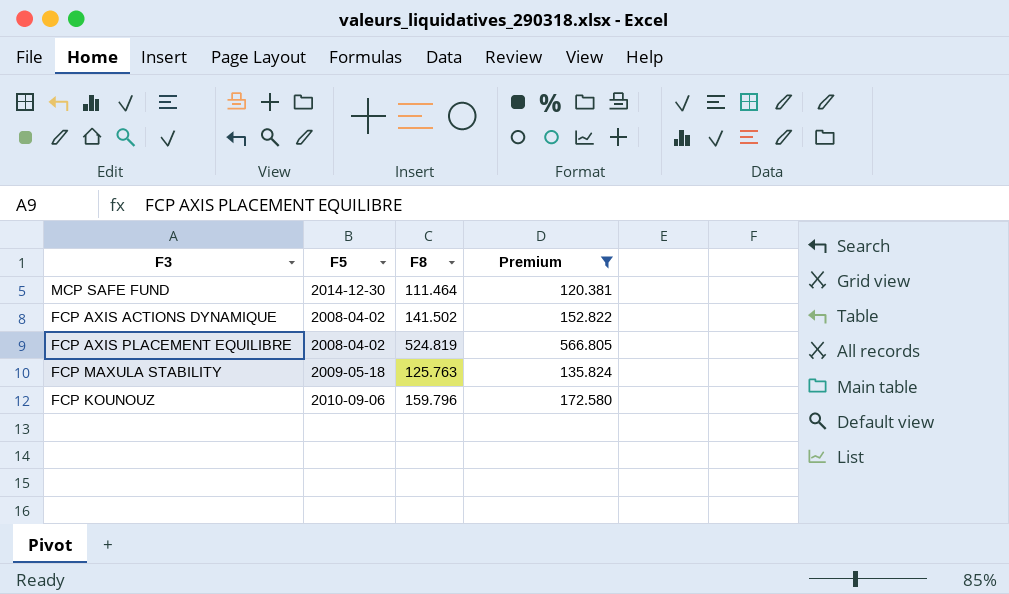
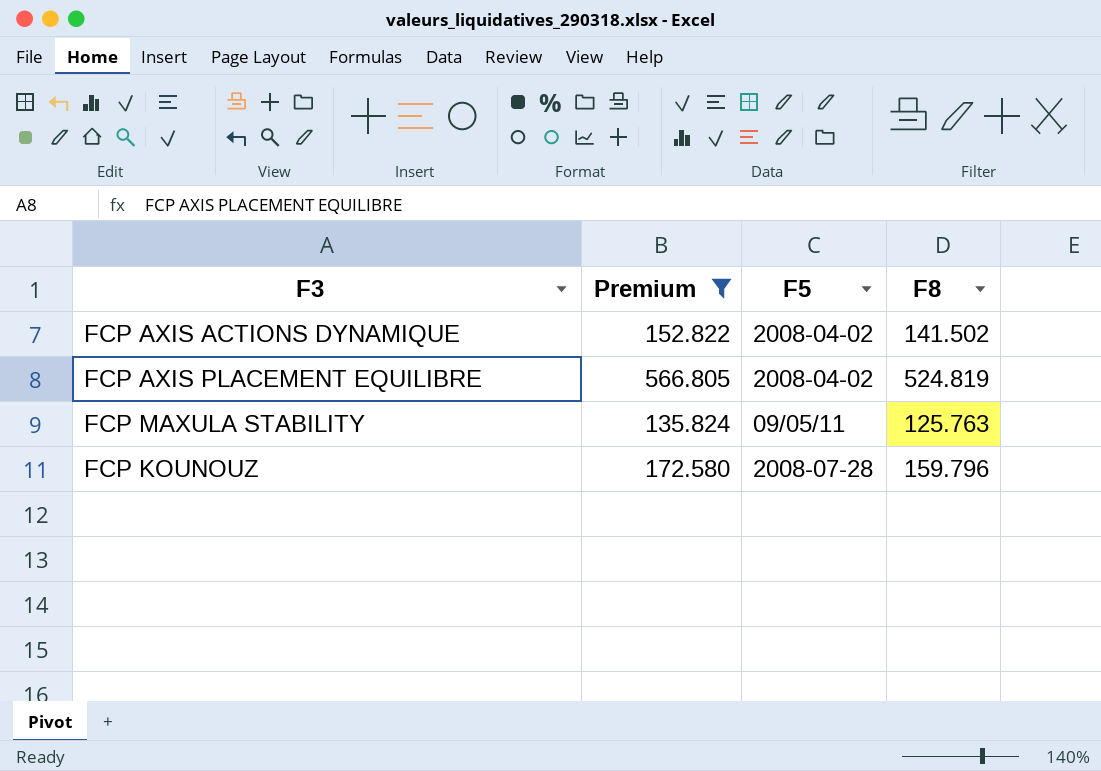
column Premium | position: 4 -> 2
row MCP SAFE FUND: 2014-12-30 | 111.464 | 120.381 -> none
FCP MAXULA STABILITY | F5: 2009-05-18 -> 09/05/11
FCP KOUNOUZ | F5: 2010-09-06 -> 2008-07-28

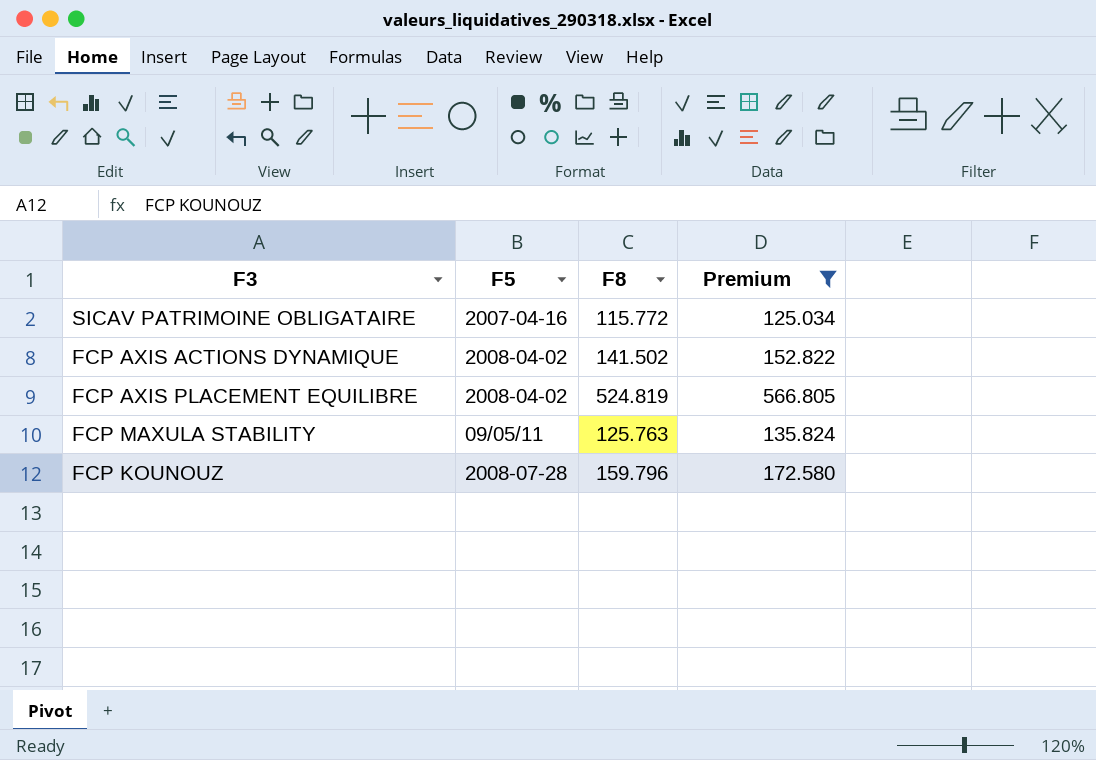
column Premium | position: 2 -> 4
row SICAV PATRIMOINE OBLIGATAIRE: none -> 2007-04-16 | 115.772 | 125.034

